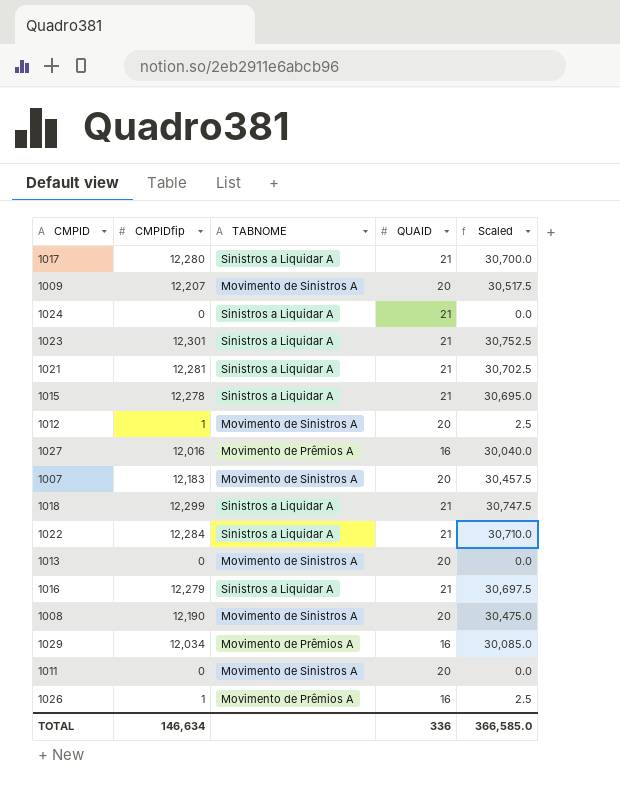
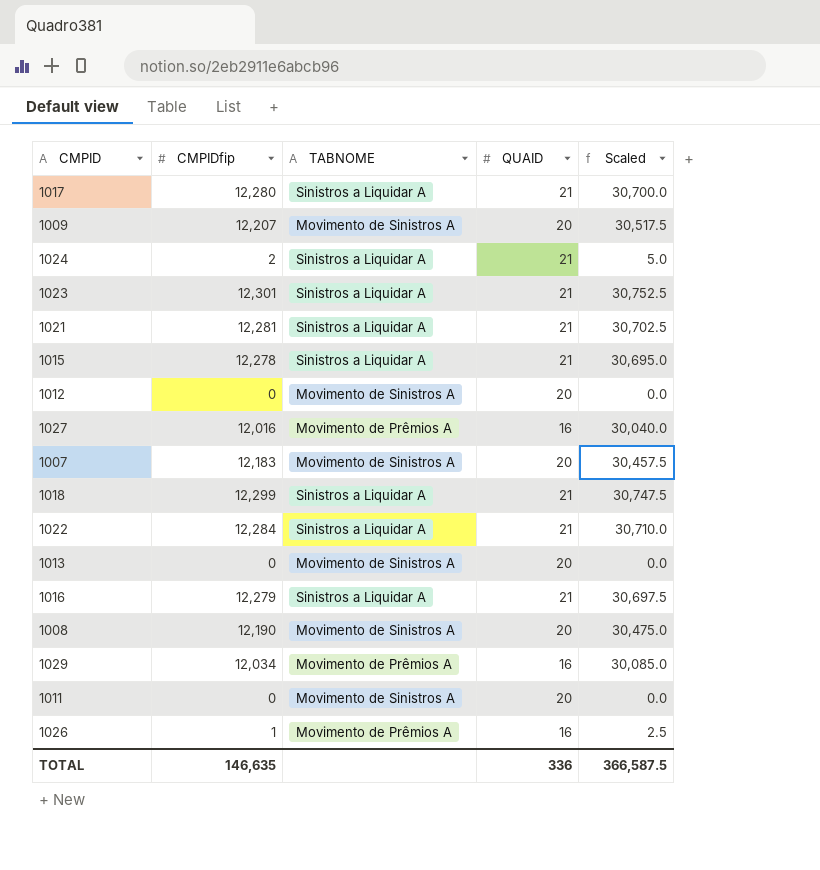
1024 | CMPIDfip: 0 -> 2
1024 | Scaled: 0.0 -> 5.0
1012 | CMPIDfip: 1 -> 0
1012 | Scaled: 2.5 -> 0.0
TOTAL | CMPIDfip: 146,634 -> 146,635
TOTAL | Scaled: 366,585.0 -> 366,587.5

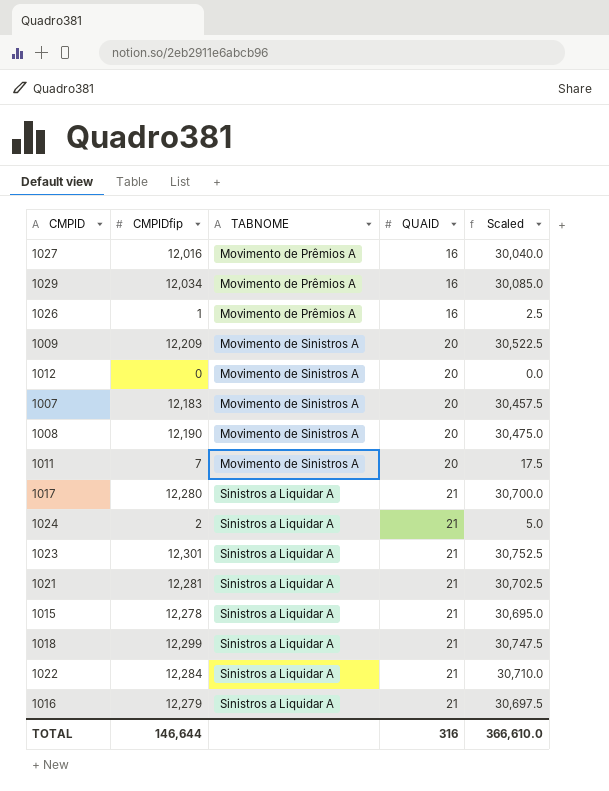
row order: none -> TABNOME ascending
row 1013: 0 | Movimento de Sinistros A | 20 | 0.0 -> none
1009 | CMPIDfip: 12,207 -> 12,209
1009 | Scaled: 30,517.5 -> 30,522.5
1011 | CMPIDfip: 0 -> 7
1011 | Scaled: 0.0 -> 17.5
TOTAL | CMPIDfip: 146,635 -> 146,644
TOTAL | QUAID: 336 -> 316
TOTAL | Scaled: 366,587.5 -> 366,610.0

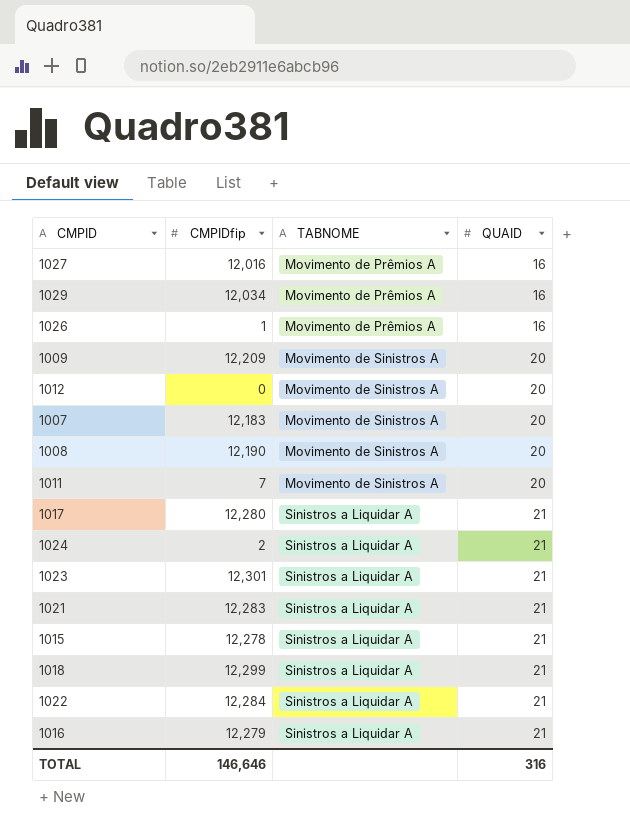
column Scaled | formula: [CMPIDfip] * 2.5 -> none
1021 | CMPIDfip: 12,281 -> 12,283
TOTAL | CMPIDfip: 146,644 -> 146,646

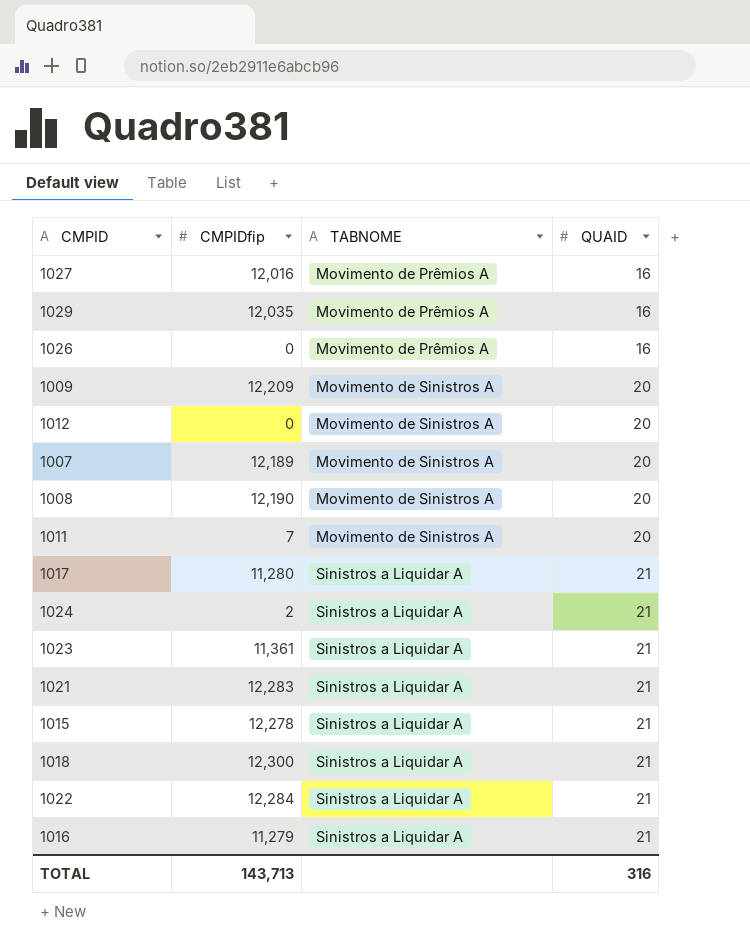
1029 | CMPIDfip: 12,034 -> 12,035
1026 | CMPIDfip: 1 -> 0
1007 | CMPIDfip: 12,183 -> 12,189
1017 | CMPIDfip: 12,280 -> 11,280
1023 | CMPIDfip: 12,301 -> 11,361
1018 | CMPIDfip: 12,299 -> 12,300
1016 | CMPIDfip: 12,279 -> 11,279
TOTAL | CMPIDfip: 146,646 -> 143,713

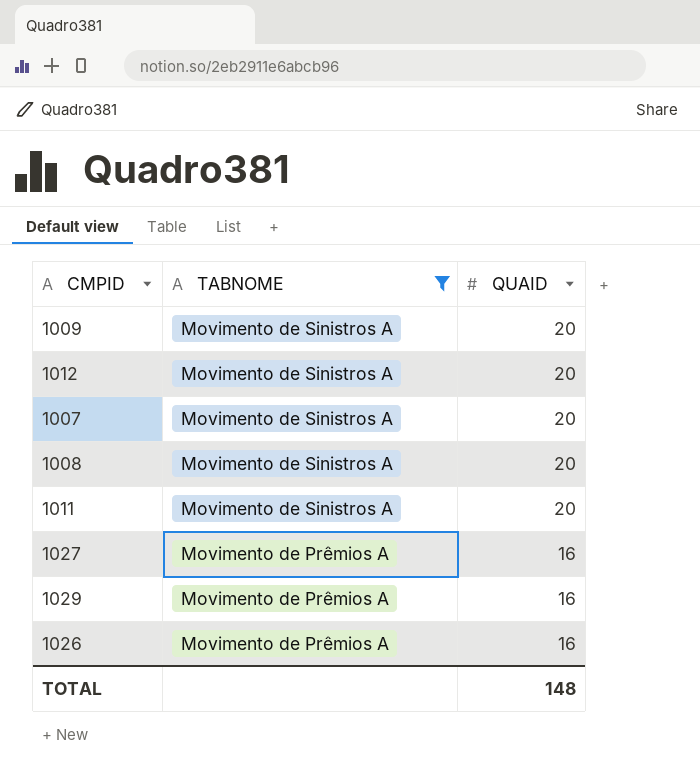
filter: none -> TABNOME != Sinistros a Liquidar A
row order: TABNOME ascending -> TABNOME descending
column CMPIDfip | position: 2 -> none
TOTAL | QUAID: 316 -> 148

